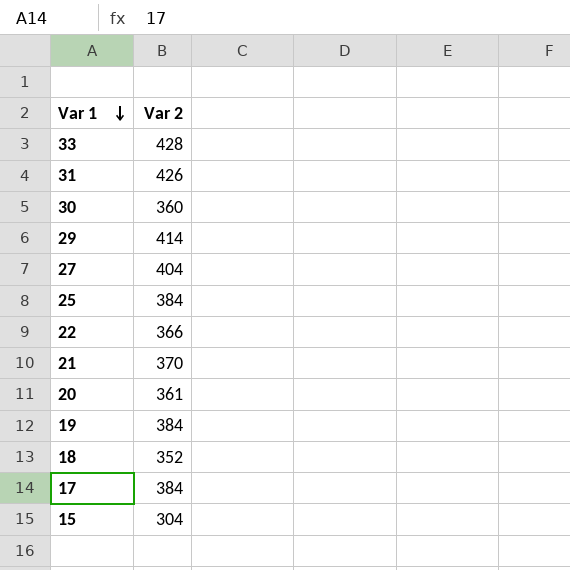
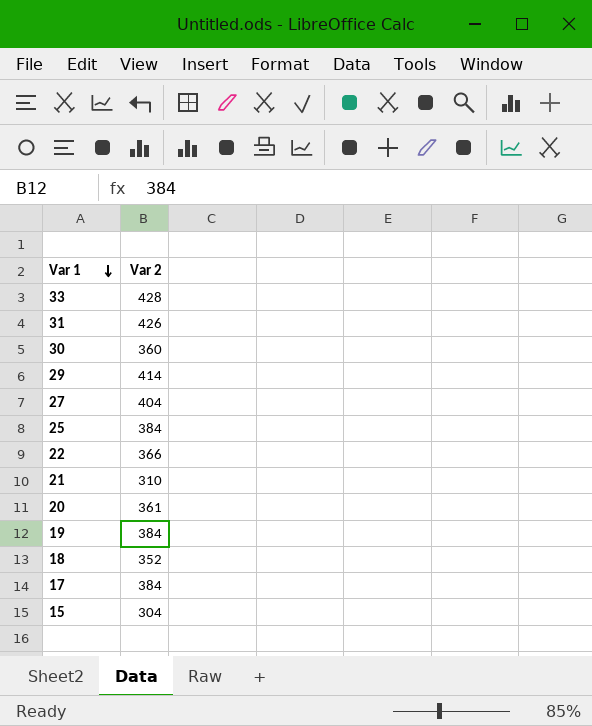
21 | Var 2: 370 -> 310

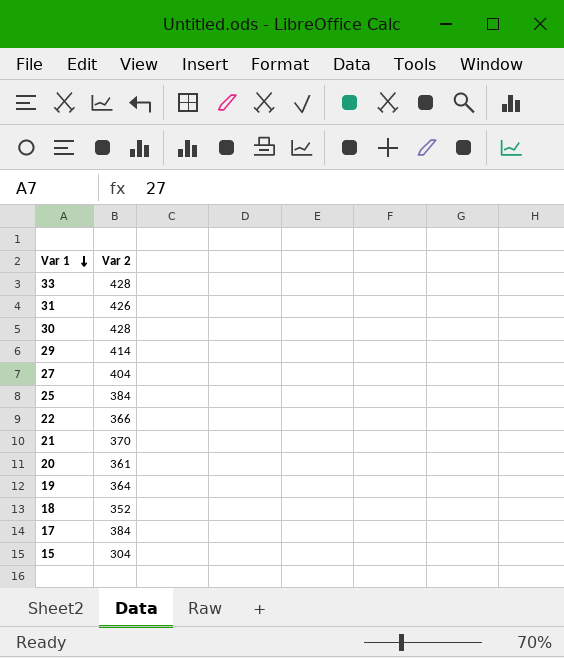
30 | Var 2: 360 -> 428
21 | Var 2: 310 -> 370
19 | Var 2: 384 -> 364

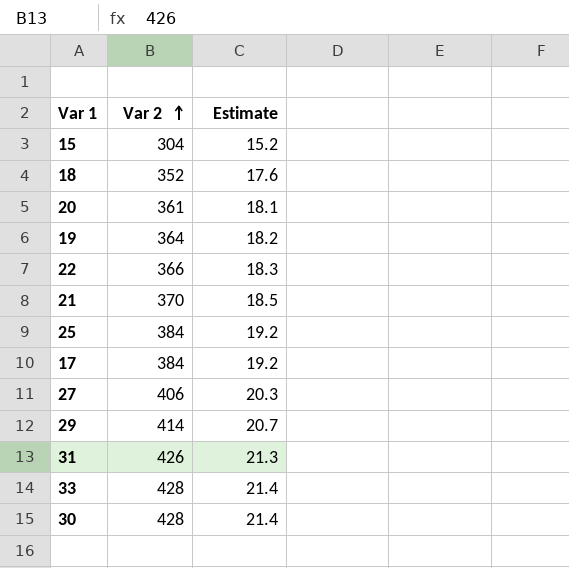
row order: Var 1 descending -> Var 2 ascending
column Estimate | formula: none -> [Var 2] * 0.05
27 | Var 2: 404 -> 406

